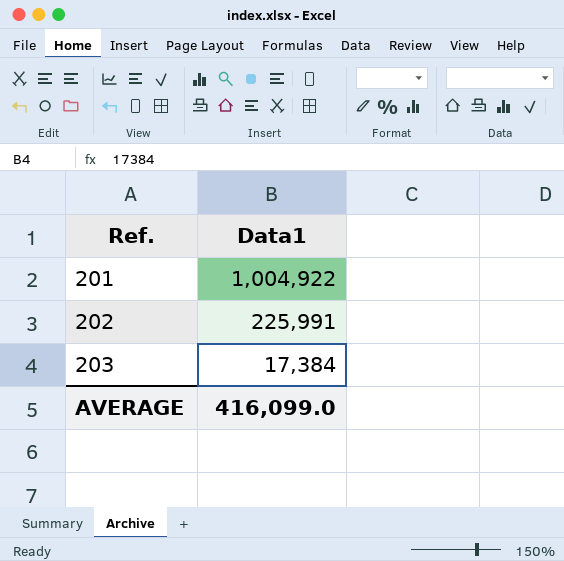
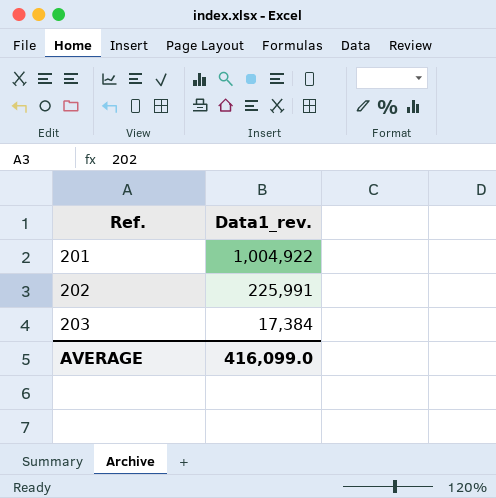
column name: Data1 -> Data1_rev.

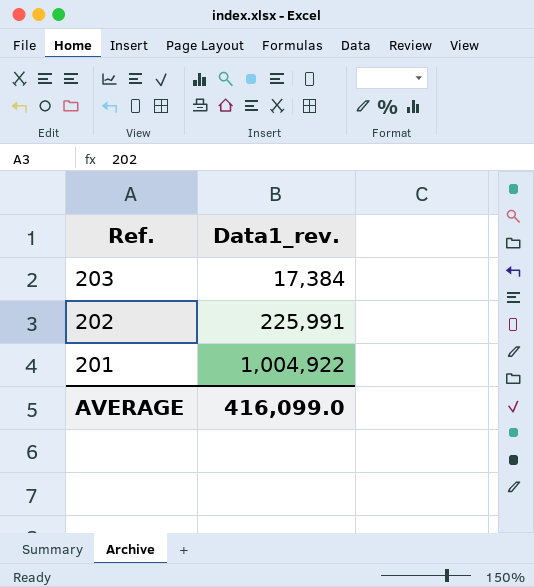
row order: Ref. ascending -> Ref. descending

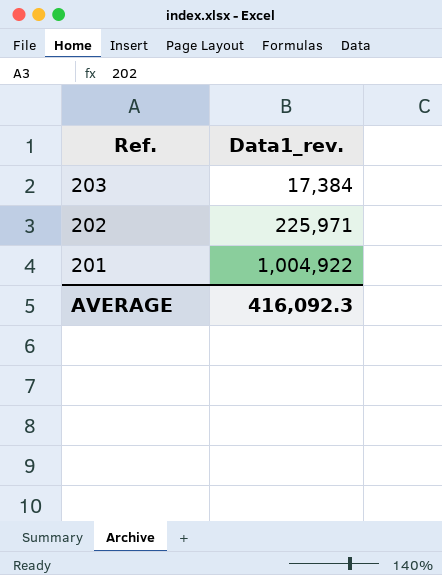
202 | Data1_rev.: 225,991 -> 225,971
AVERAGE | Data1_rev.: 416,099.0 -> 416,092.3

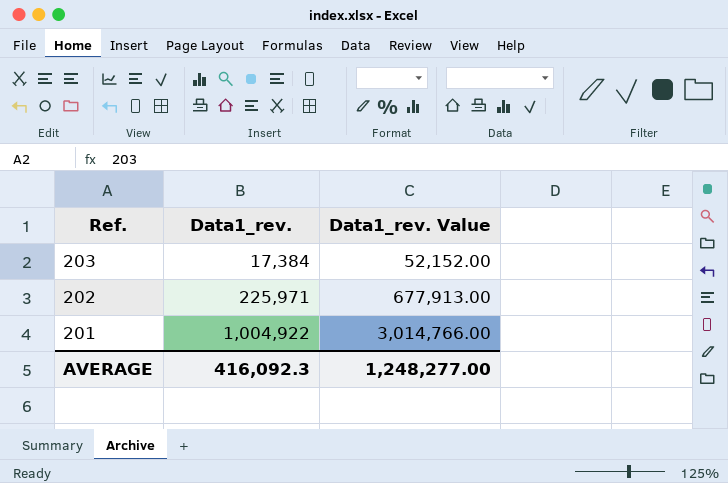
column Data1_rev. Value | formula: none -> [Data1_rev.] * 3

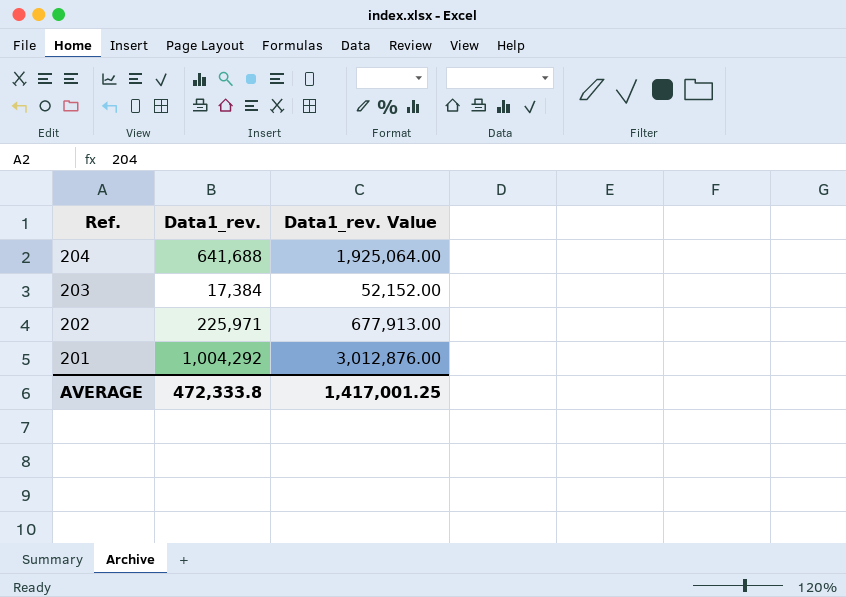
row 204: none -> 641,688 | 1,925,064.00
201 | Data1_rev.: 1,004,922 -> 1,004,292
201 | Data1_rev. Value: 3,014,766.00 -> 3,012,876.00
AVERAGE | Data1_rev.: 416,092.3 -> 472,333.8
AVERAGE | Data1_rev. Value: 1,248,277.00 -> 1,417,001.25

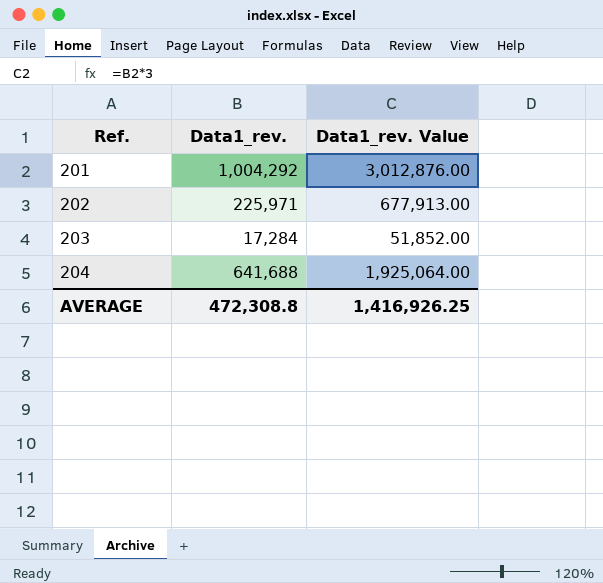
row order: Ref. descending -> Ref. ascending
203 | Data1_rev.: 17,384 -> 17,284
203 | Data1_rev. Value: 52,152.00 -> 51,852.00
AVERAGE | Data1_rev.: 472,333.8 -> 472,308.8
AVERAGE | Data1_rev. Value: 1,417,001.25 -> 1,416,926.25

